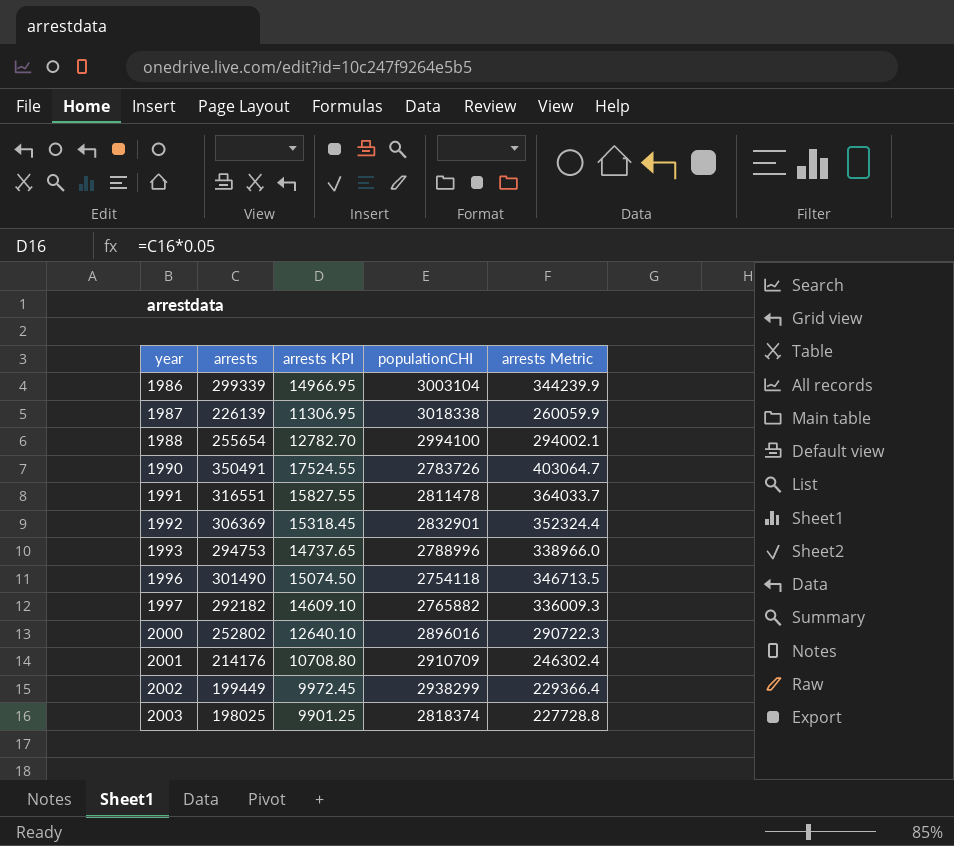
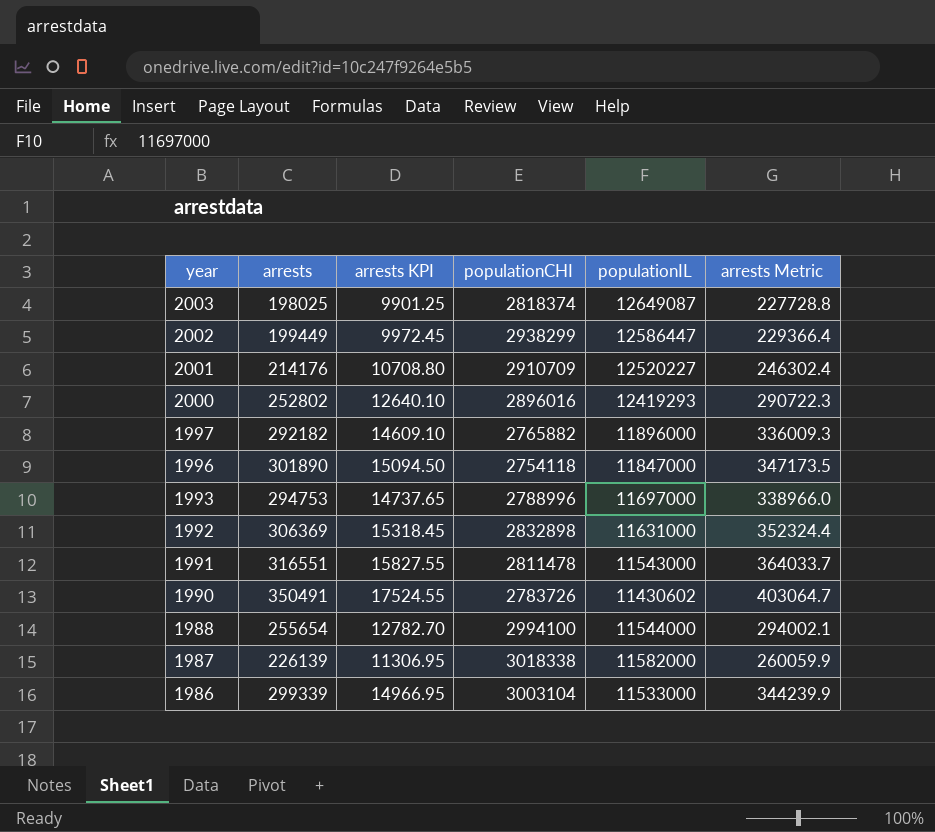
row order: year ascending -> year descending
column populationIL | position: none -> 5
1996 | arrests: 301490 -> 301890
1996 | arrests KPI: 15074.50 -> 15094.50
1996 | arrests Metric: 346713.5 -> 347173.5
1992 | populationCHI: 2832901 -> 2832898

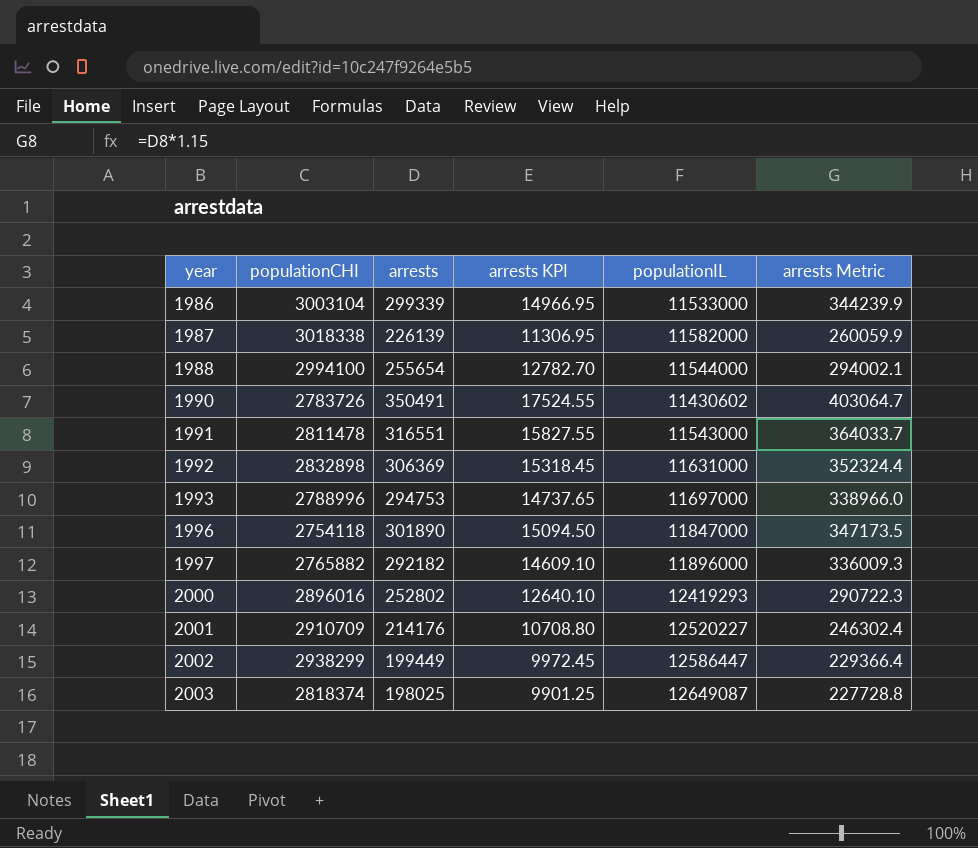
row order: year descending -> year ascending
column populationCHI | position: 4 -> 2

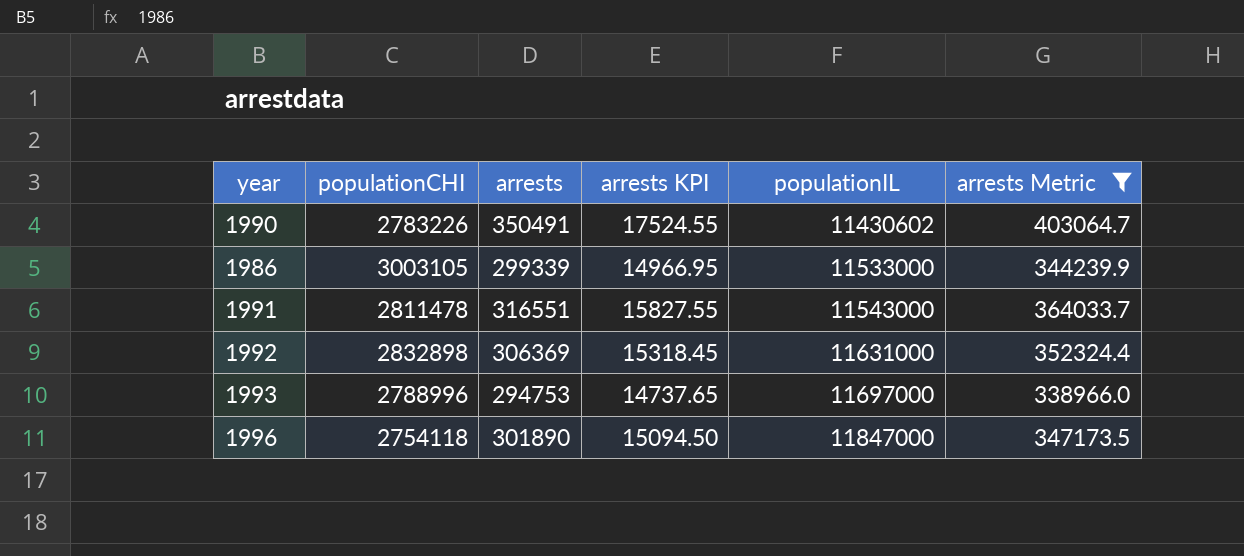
filter: none -> arrests Metric >= 338966.0
row order: year ascending -> populationIL ascending
1990 | populationCHI: 2783726 -> 2783226
1986 | populationCHI: 3003104 -> 3003105

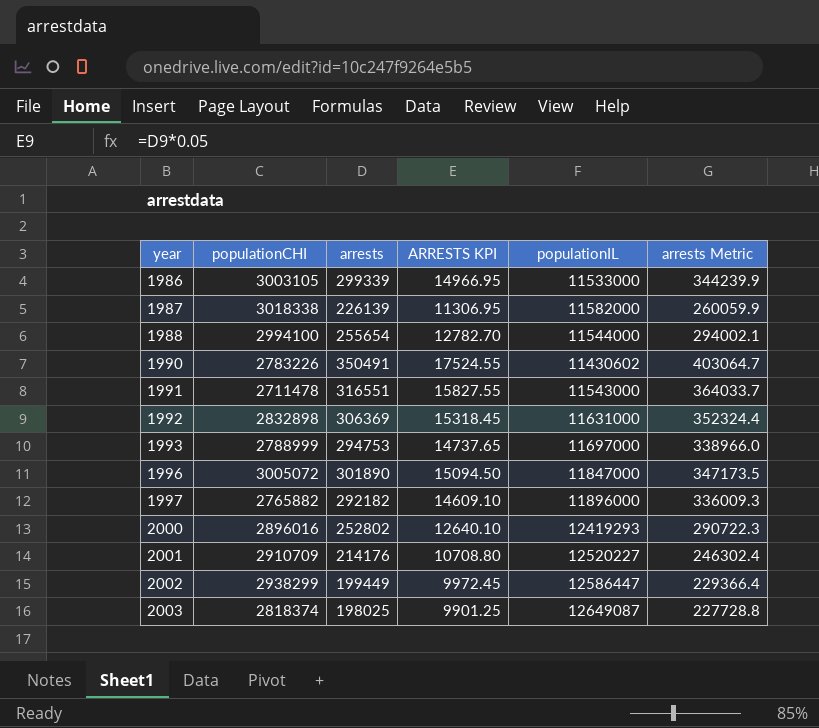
filter: arrests Metric >= 338966.0 -> none
row order: populationIL ascending -> year ascending
column name: arrests KPI -> ARRESTS KPI
1991 | populationCHI: 2811478 -> 2711478
1993 | populationCHI: 2788996 -> 2788999
1996 | populationCHI: 2754118 -> 3005072

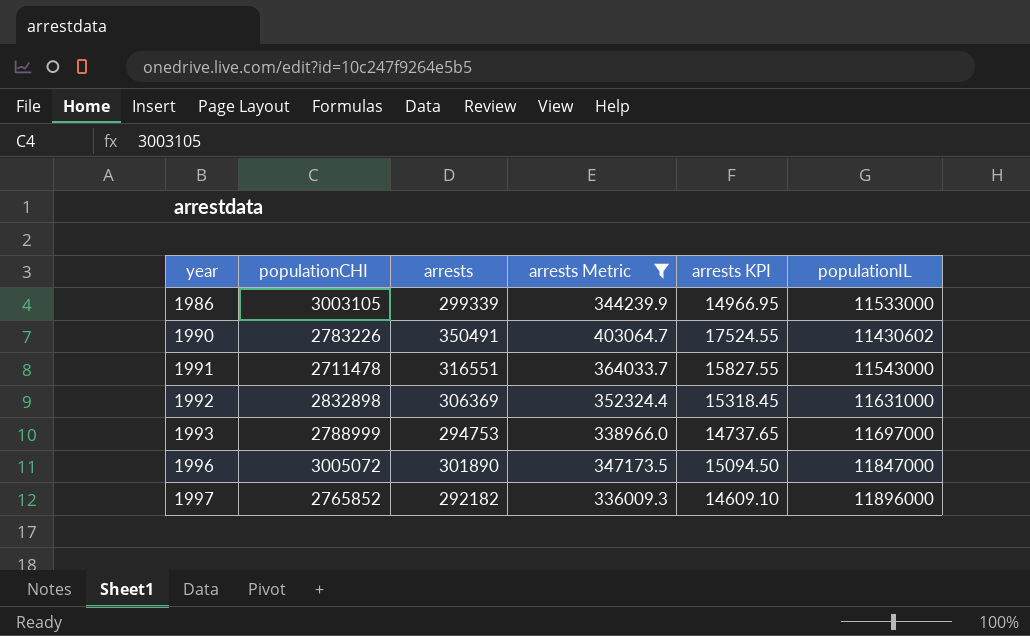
filter: none -> arrests Metric >= 336009.3
column arrests Metric | position: 6 -> 4
column name: ARRESTS KPI -> arrests KPI
1997 | populationCHI: 2765882 -> 2765852

